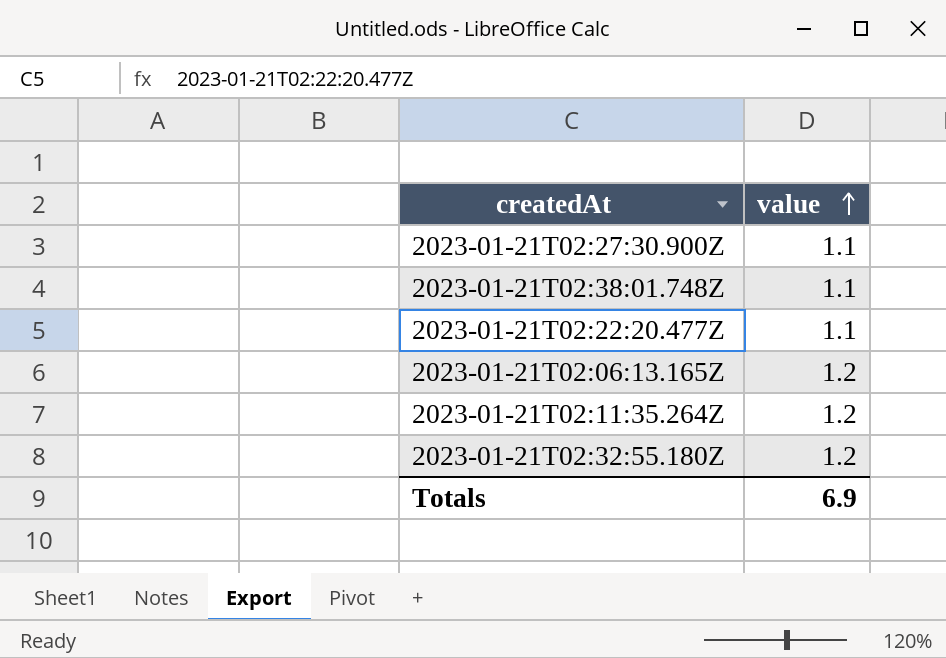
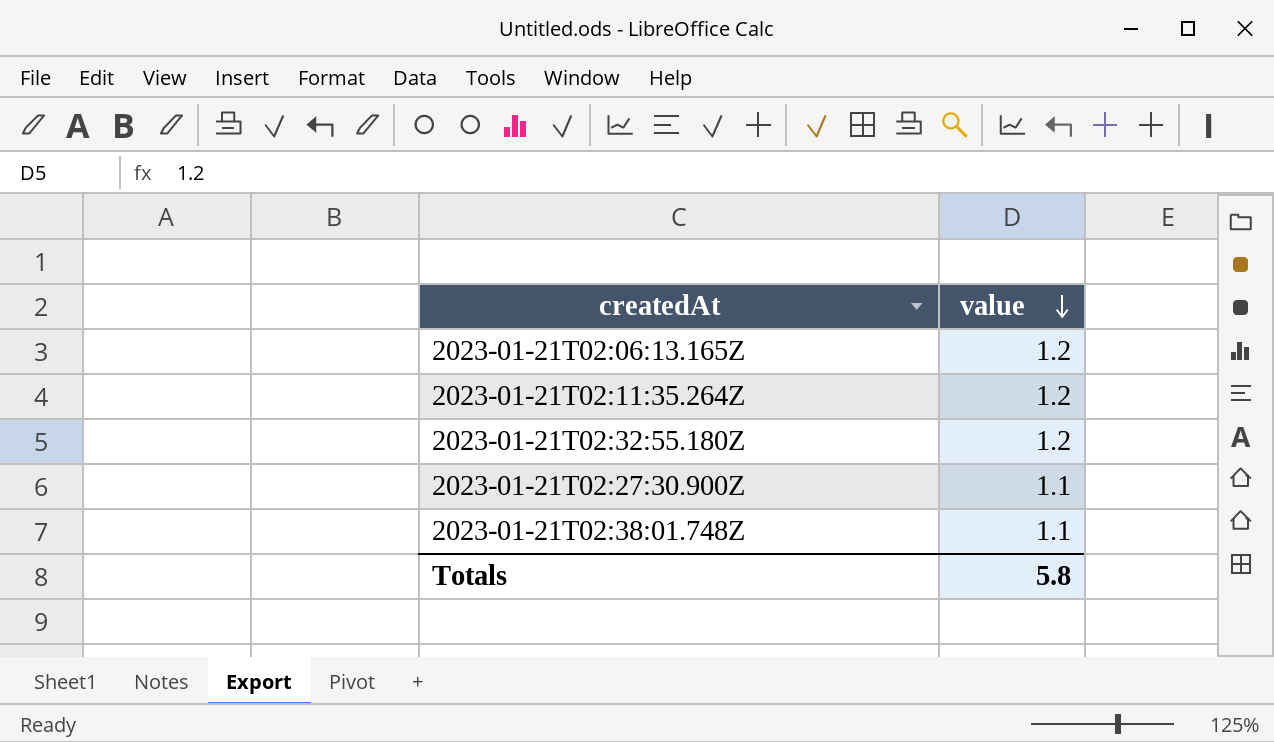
row order: value ascending -> value descending
row 2023-01-21T02:22:20.477Z: 1.1 -> none
Totals | value: 6.9 -> 5.8

